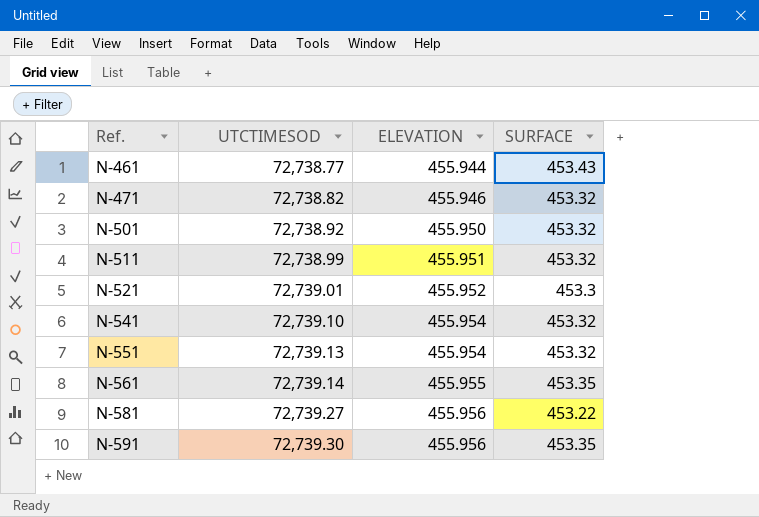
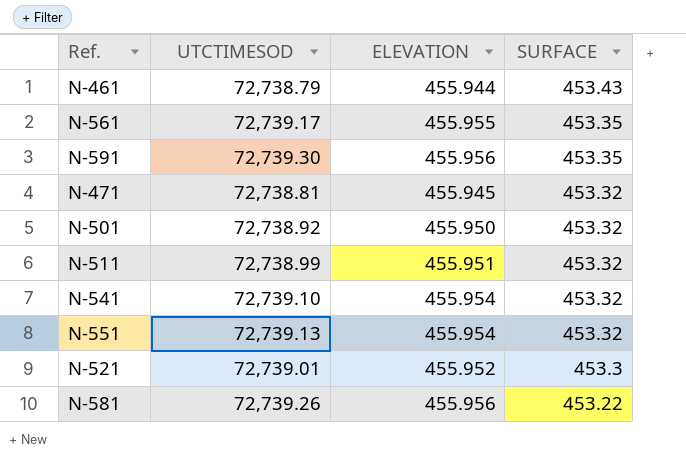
row order: Ref. ascending -> SURFACE descending
N-461 | UTCTIMESOD: 72,738.77 -> 72,738.79
N-561 | UTCTIMESOD: 72,739.14 -> 72,739.17
N-471 | UTCTIMESOD: 72,738.82 -> 72,738.81
N-471 | ELEVATION: 455.946 -> 455.945
N-581 | UTCTIMESOD: 72,739.27 -> 72,739.26

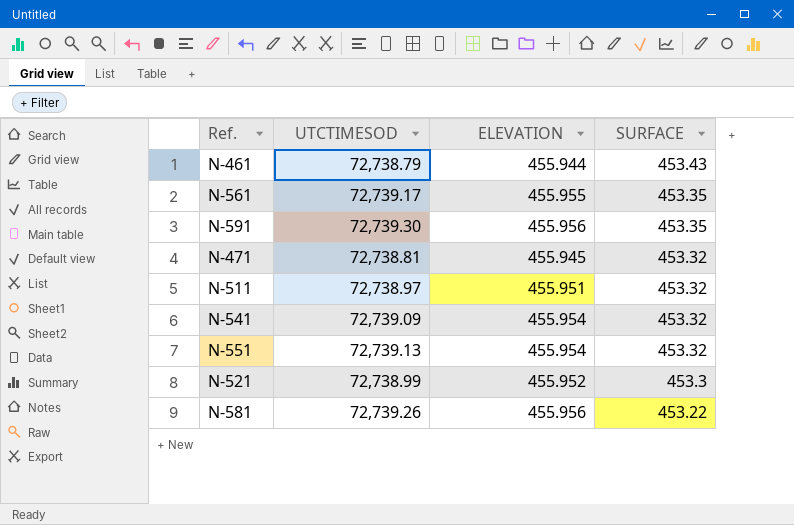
row N-501: 72,738.92 | 455.950 | 453.32 -> none
N-511 | UTCTIMESOD: 72,738.99 -> 72,738.97
N-541 | UTCTIMESOD: 72,739.10 -> 72,739.09
N-521 | UTCTIMESOD: 72,739.01 -> 72,738.99

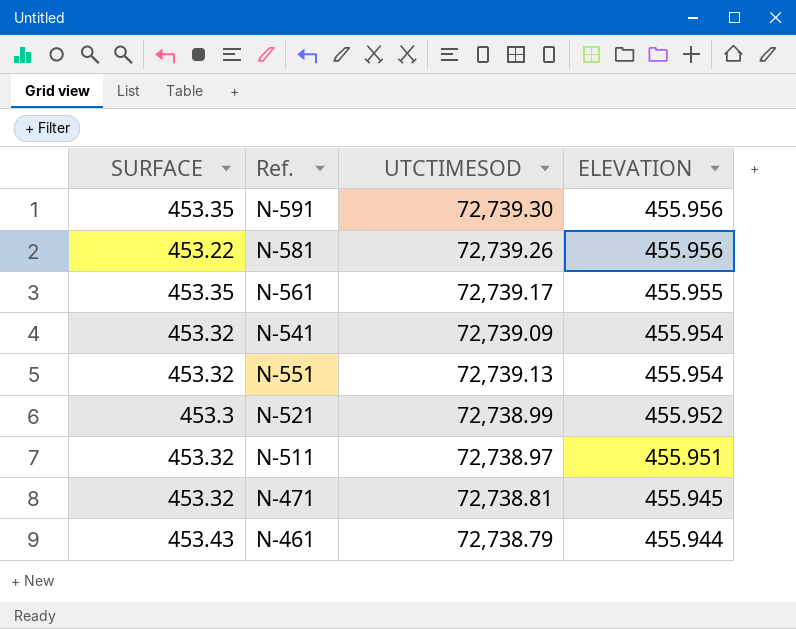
row order: SURFACE descending -> ELEVATION descending
column SURFACE | position: 4 -> 1

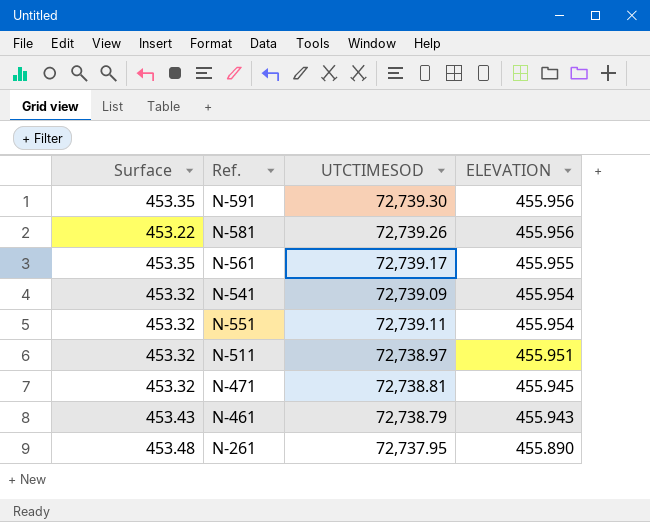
column name: SURFACE -> Surface
row N-521: 453.3 | 72,738.99 | 455.952 -> none
N-551 | UTCTIMESOD: 72,739.13 -> 72,739.11
N-461 | ELEVATION: 455.944 -> 455.943
row N-261: none -> 453.48 | 72,737.95 | 455.890

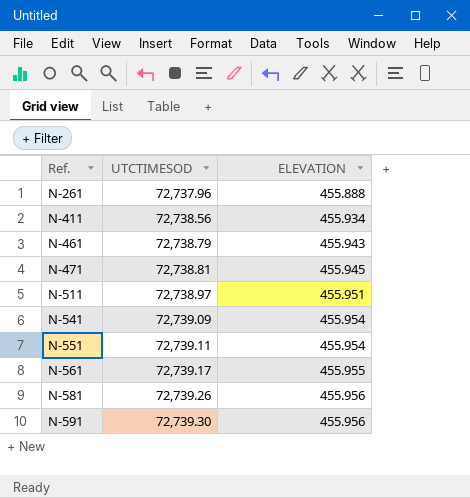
row order: ELEVATION descending -> Ref. ascending
column Surface | position: 1 -> none
N-261 | UTCTIMESOD: 72,737.95 -> 72,737.96
N-261 | ELEVATION: 455.890 -> 455.888
row N-411: none -> 72,738.56 | 455.934

